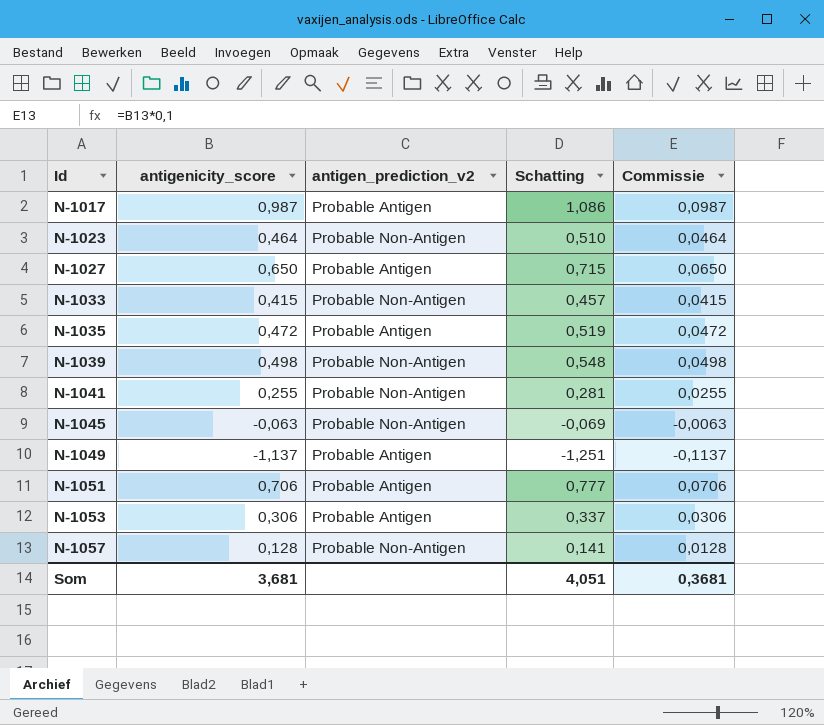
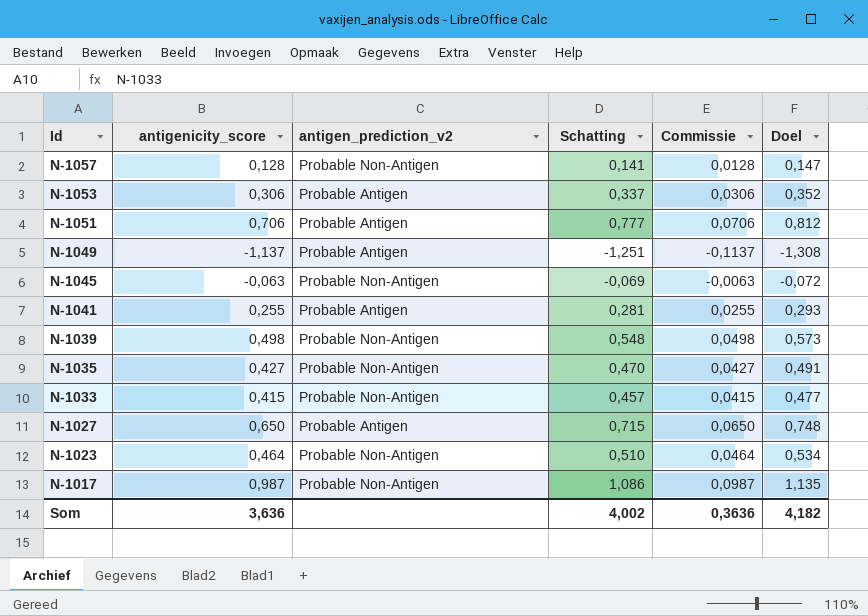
row order: Id ascending -> Id descending
column Doel | formula: none -> [antigenicity_score] * 1,15
N-1041 | antigen_prediction_v2: Probable Non-Antigen -> Probable Antigen
N-1035 | antigenicity_score: 0,472 -> 0,427
N-1035 | antigen_prediction_v2: Probable Antigen -> Probable Non-Antigen
N-1035 | Schatting: 0,519 -> 0,470
N-1035 | Commissie: 0,0472 -> 0,0427
N-1017 | antigen_prediction_v2: Probable Antigen -> Probable Non-Antigen
Som | antigenicity_score: 3,681 -> 3,636
Som | Schatting: 4,051 -> 4,002
Som | Commissie: 0,3681 -> 0,3636

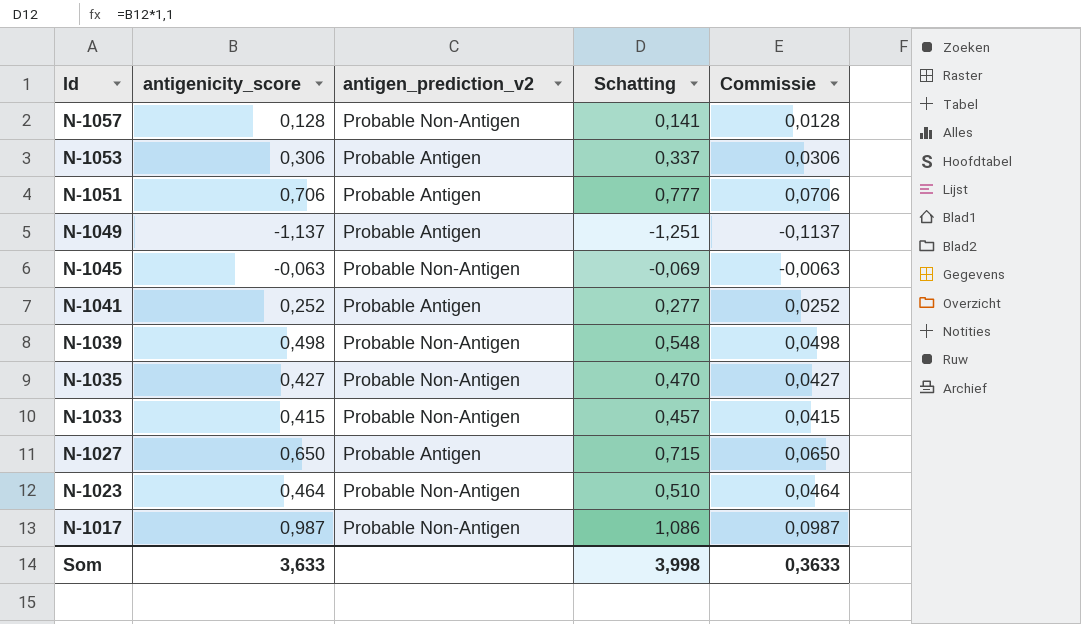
column Doel | formula: [antigenicity_score] * 1,15 -> none
N-1041 | antigenicity_score: 0,255 -> 0,252
N-1041 | Schatting: 0,281 -> 0,277
N-1041 | Commissie: 0,0255 -> 0,0252
Som | antigenicity_score: 3,636 -> 3,633
Som | Schatting: 4,002 -> 3,998
Som | Commissie: 0,3636 -> 0,3633

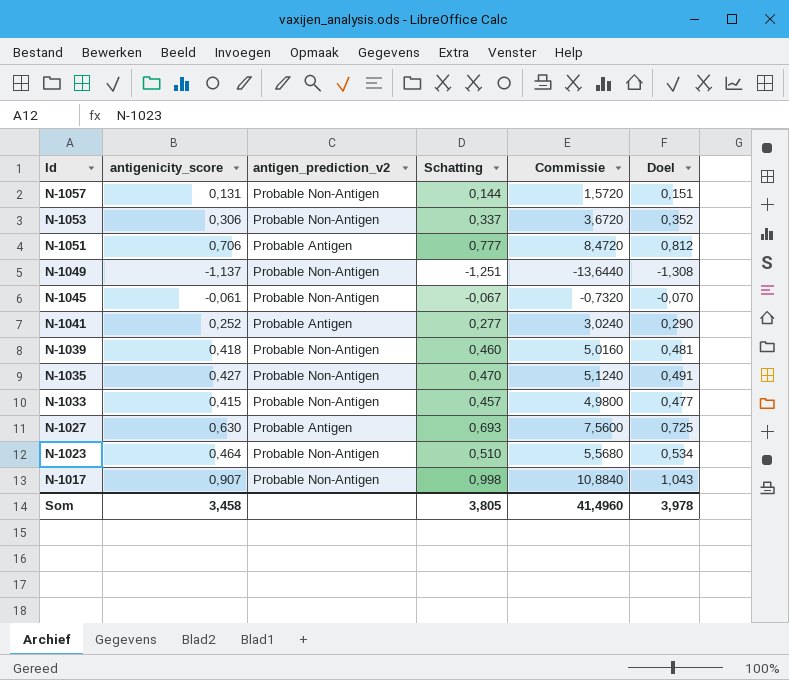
column Commissie | formula: [antigenicity_score] * 0,1 -> [antigenicity_score] * 12
column Doel | formula: none -> [antigenicity_score] * 1,15
N-1057 | antigenicity_score: 0,128 -> 0,131
N-1057 | Schatting: 0,141 -> 0,144
N-1053 | antigen_prediction_v2: Probable Antigen -> Probable Non-Antigen
N-1049 | antigen_prediction_v2: Probable Antigen -> Probable Non-Antigen
N-1045 | antigenicity_score: -0,063 -> -0,061
N-1045 | Schatting: -0,069 -> -0,067
N-1039 | antigenicity_score: 0,498 -> 0,418
N-1039 | Schatting: 0,548 -> 0,460
N-1027 | antigenicity_score: 0,650 -> 0,630
N-1027 | Schatting: 0,715 -> 0,693
N-1017 | antigenicity_score: 0,987 -> 0,907
N-1017 | Schatting: 1,086 -> 0,998
Som | antigenicity_score: 3,633 -> 3,458
Som | Schatting: 3,998 -> 3,805
Som | Commissie: 0,3633 -> 41,4960

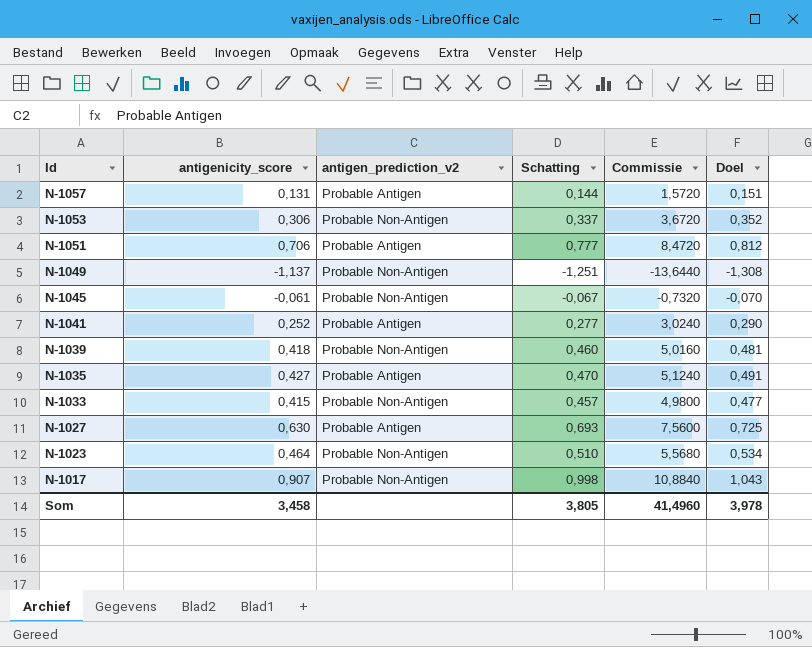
N-1057 | antigen_prediction_v2: Probable Non-Antigen -> Probable Antigen
N-1035 | antigen_prediction_v2: Probable Non-Antigen -> Probable Antigen

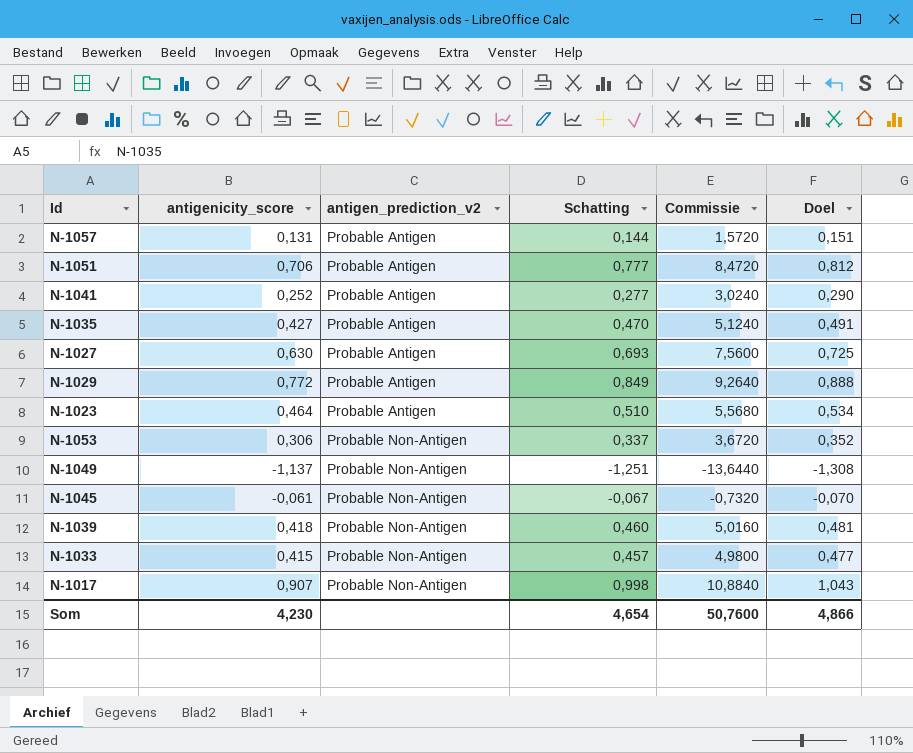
row order: Id descending -> antigen_prediction_v2 ascending
row N-1029: none -> 0,772 | Probable Antigen | 0,849 | 9,2640 | 0,888
N-1023 | antigen_prediction_v2: Probable Non-Antigen -> Probable Antigen
Som | antigenicity_score: 3,458 -> 4,230
Som | Schatting: 3,805 -> 4,654
Som | Commissie: 41,4960 -> 50,7600
Som | Doel: 3,978 -> 4,866

